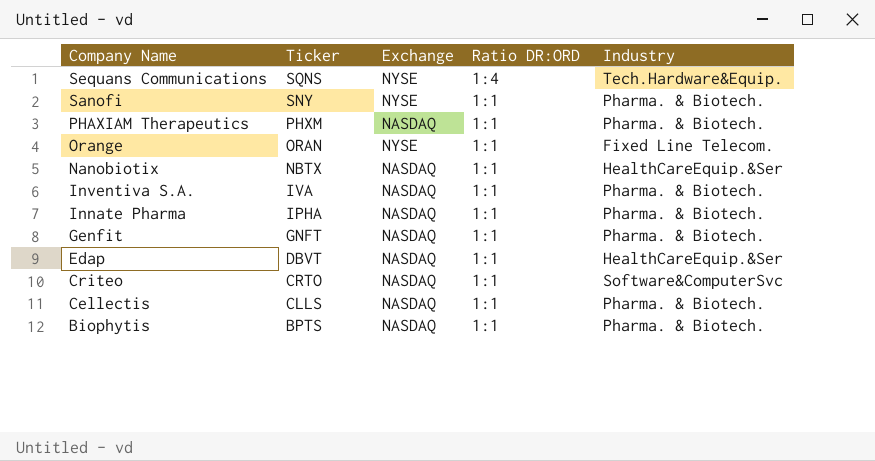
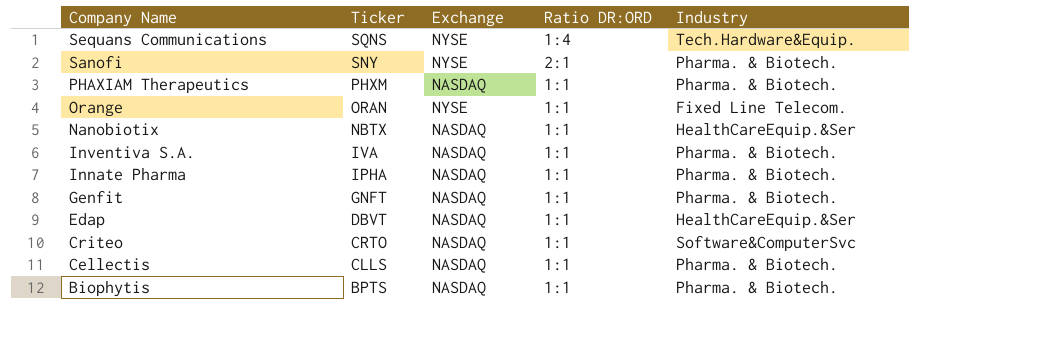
Sanofi | Ratio DR:ORD: 1:1 -> 2:1

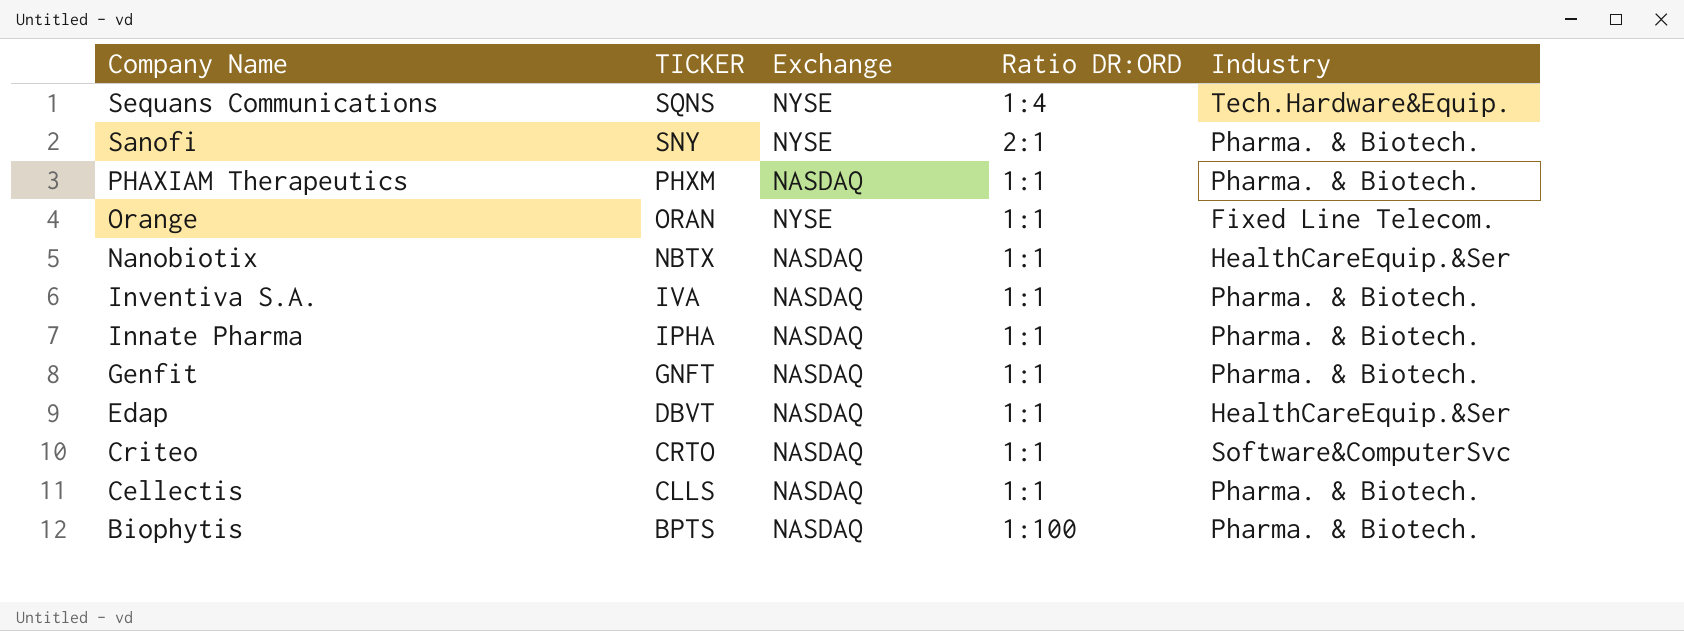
column name: Ticker -> TICKER
Biophytis | Ratio DR:ORD: 1:1 -> 1:100

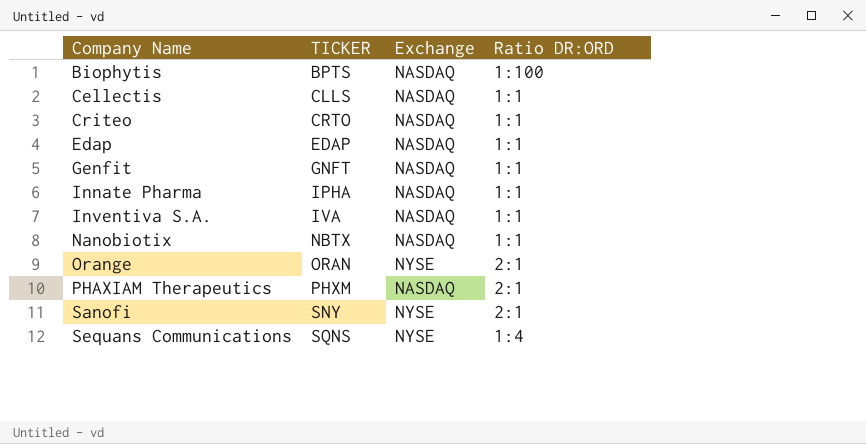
row order: Company Name descending -> Company Name ascending
column Industry | position: 5 -> none
Edap | TICKER: DBVT -> EDAP
Orange | Ratio DR:ORD: 1:1 -> 2:1
PHAXIAM Therapeutics | Ratio DR:ORD: 1:1 -> 2:1

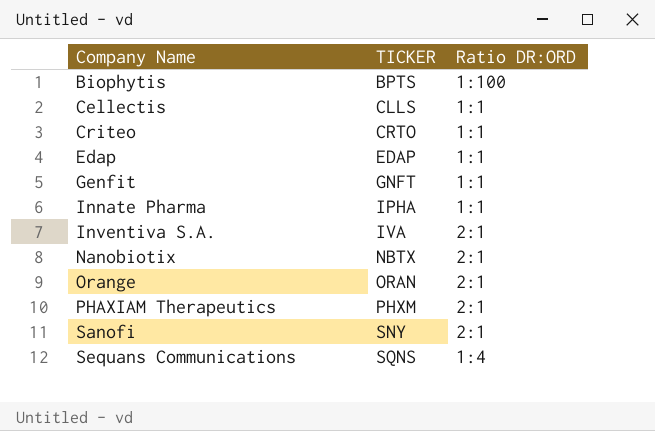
column Exchange | position: 3 -> none
Inventiva S.A. | Ratio DR:ORD: 1:1 -> 2:1
Nanobiotix | Ratio DR:ORD: 1:1 -> 2:1

